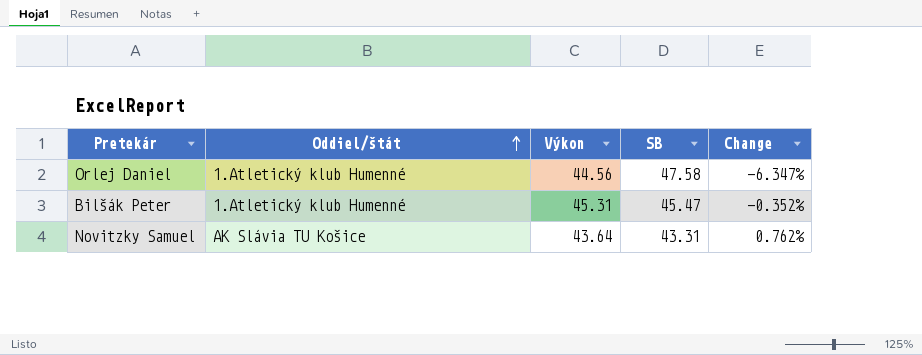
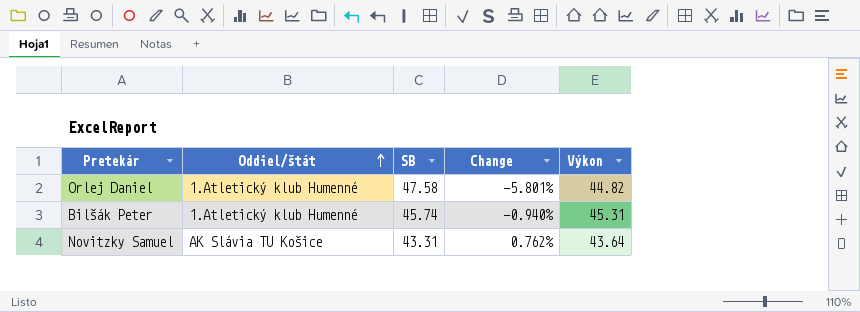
column Výkon | position: 3 -> 5
Orlej Daniel | Change: -6.347% -> -5.801%
Orlej Daniel | Výkon: 44.56 -> 44.82
Bilšák Peter | SB: 45.47 -> 45.74
Bilšák Peter | Change: -0.352% -> -0.940%

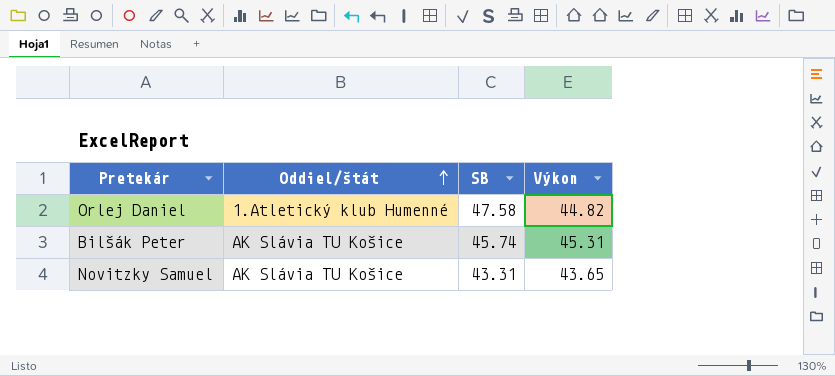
column Change | formula: ([Výkon] - [SB]) / [SB] -> none
Bilšák Peter | Oddiel/štát: 1.Atletický klub Humenné -> AK Slávia TU Košice
Novitzky Samuel | Výkon: 43.64 -> 43.65

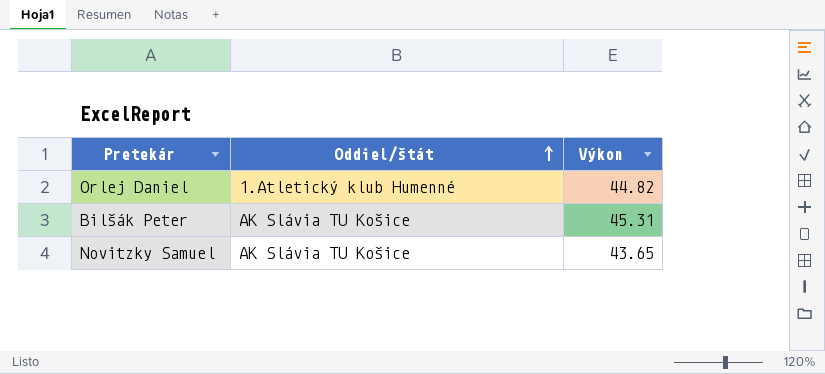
column SB | position: 3 -> none

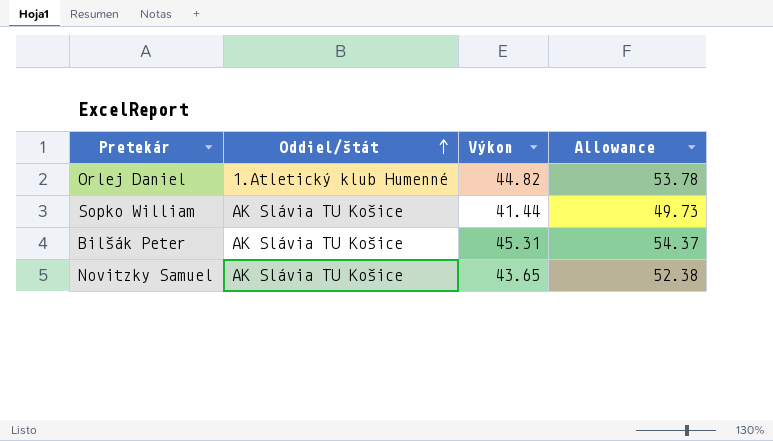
column Allowance | formula: none -> [Výkon] * 1.2
row Sopko William: none -> AK Slávia TU Košice | 41.44 | 49.73

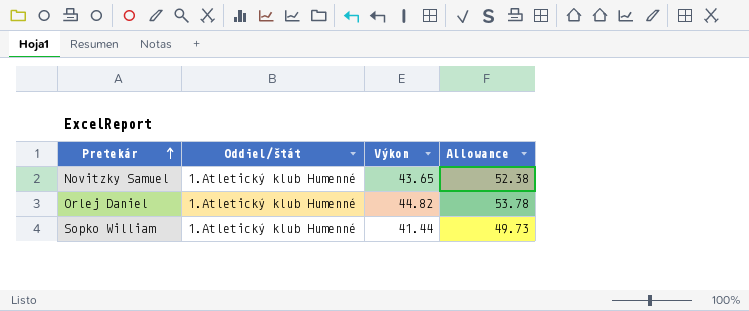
row order: Oddiel/štát ascending -> Pretekár ascending
row Bilšák Peter: AK Slávia TU Košice | 45.31 | 54.37 -> none
Novitzky Samuel | Oddiel/štát: AK Slávia TU Košice -> 1.Atletický klub Humenné
Sopko William | Oddiel/štát: AK Slávia TU Košice -> 1.Atletický klub Humenné

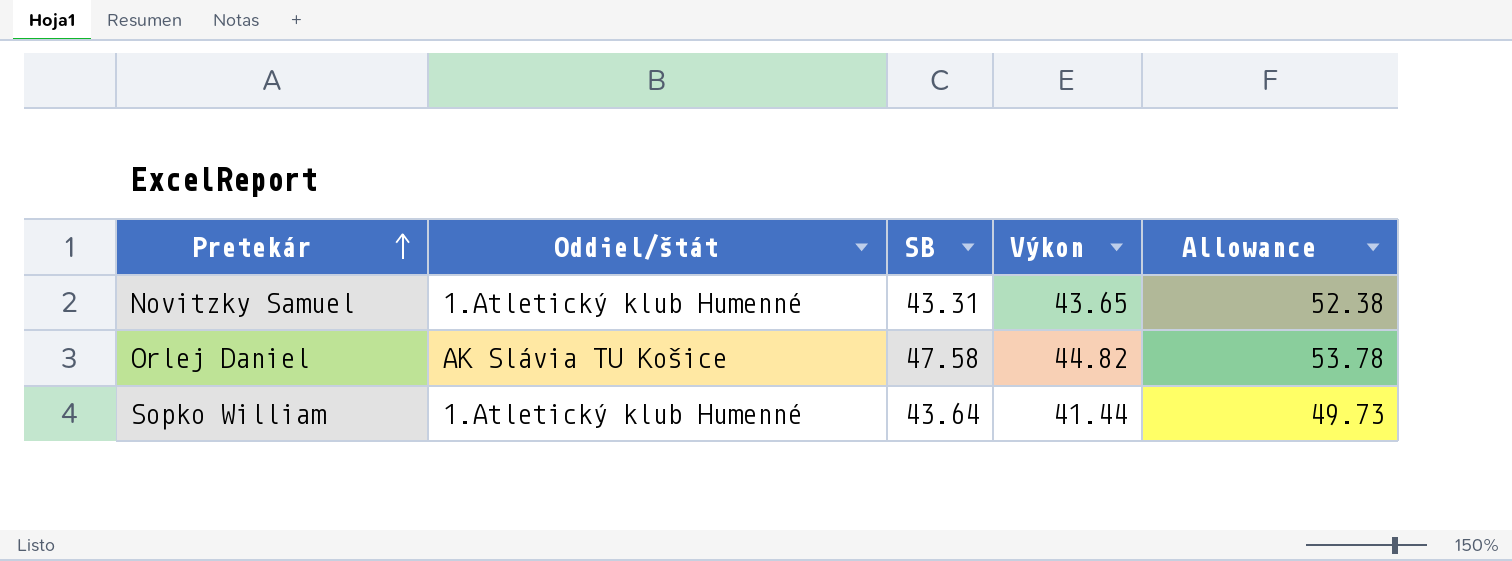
column SB | position: none -> 3
Orlej Daniel | Oddiel/štát: 1.Atletický klub Humenné -> AK Slávia TU Košice

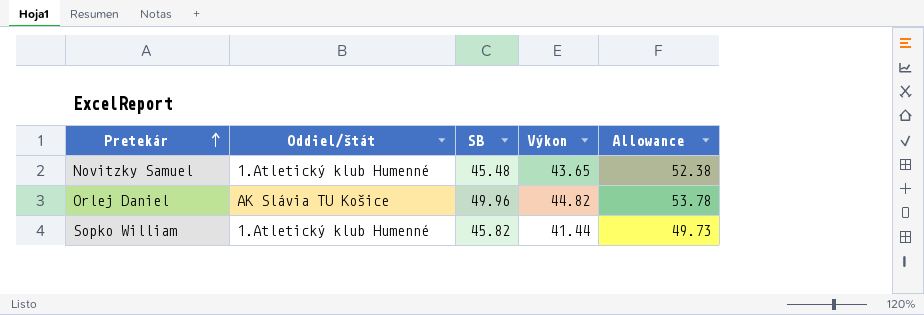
Novitzky Samuel | SB: 43.31 -> 45.48
Orlej Daniel | SB: 47.58 -> 49.96
Sopko William | SB: 43.64 -> 45.82

